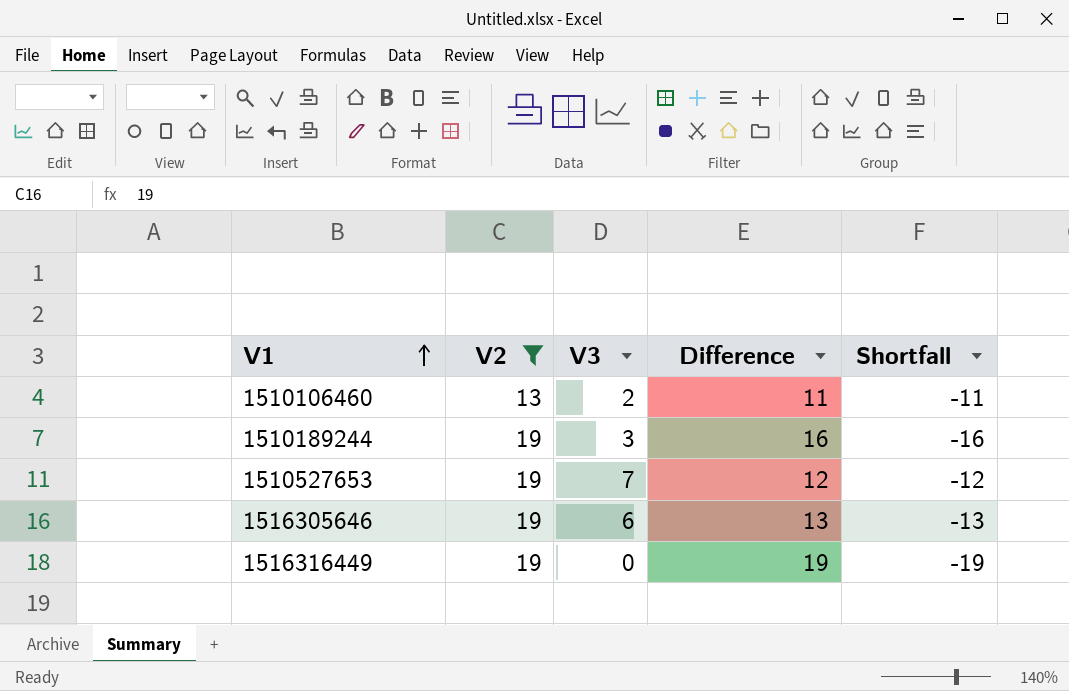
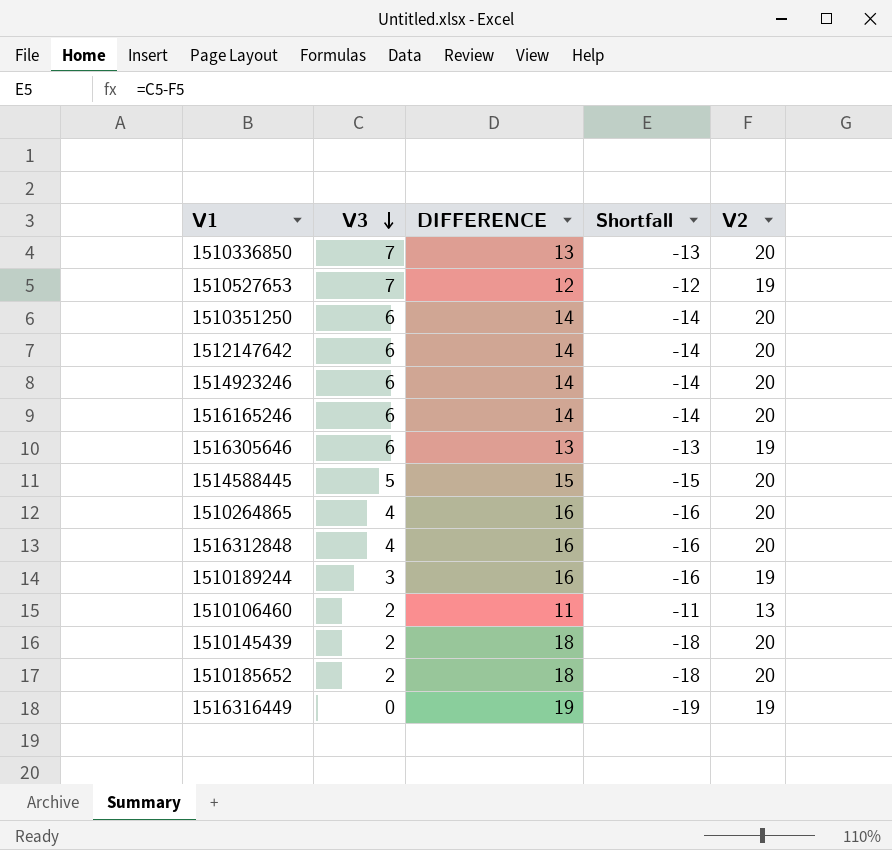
filter: V2 != 20 -> none
row order: V1 ascending -> V3 descending
column name: Difference -> DIFFERENCE
column V2 | position: 2 -> 5

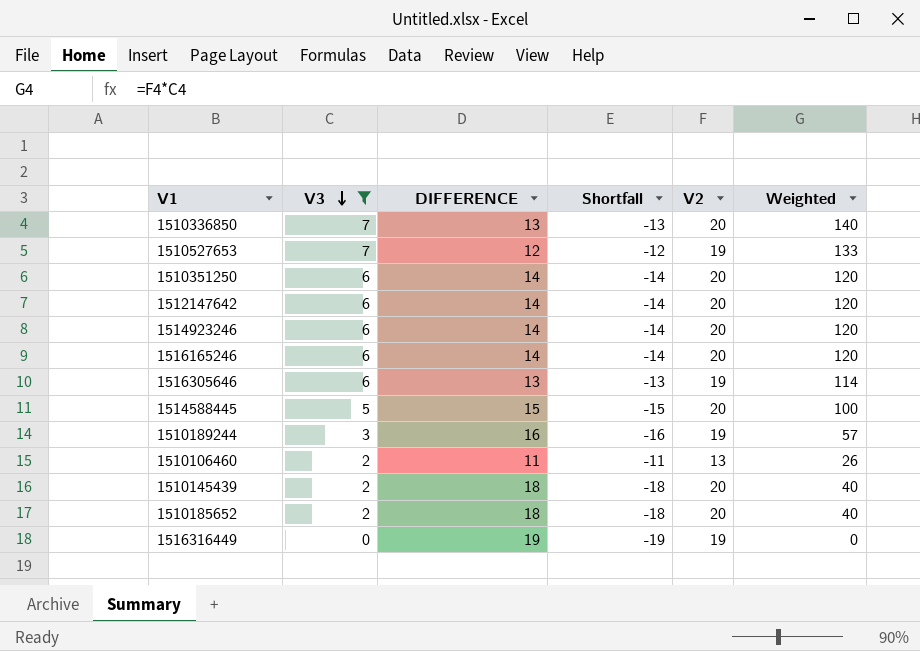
filter: none -> V3 != 4
column Weighted | formula: none -> [V3] * [V2]

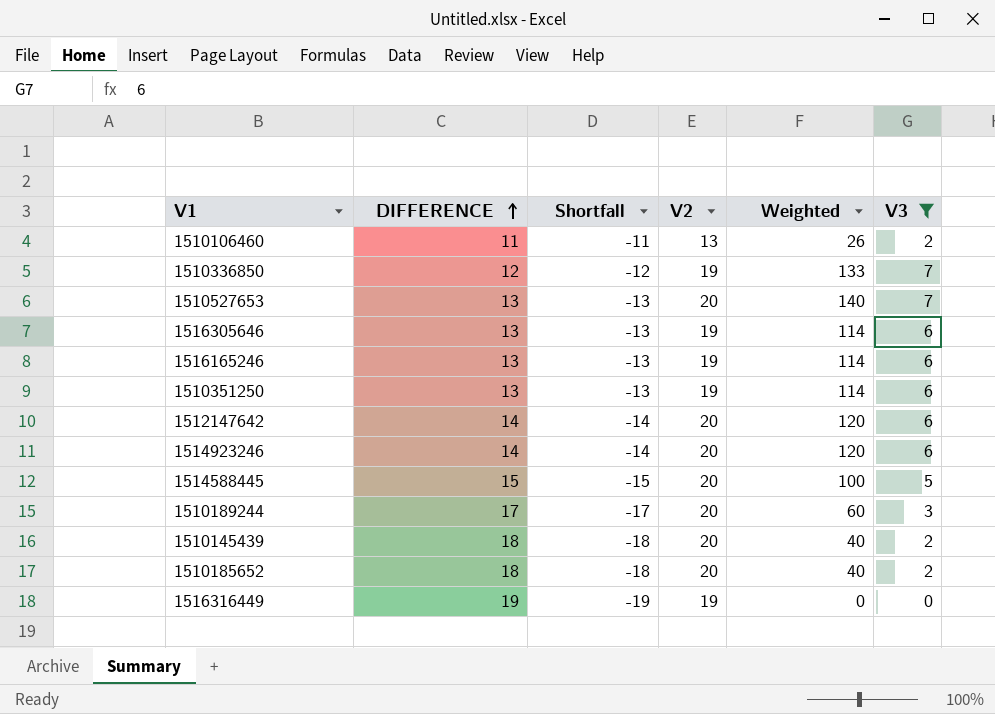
row order: V3 descending -> DIFFERENCE ascending
column V3 | position: 2 -> 6
1510336850 | DIFFERENCE: 13 -> 12
1510336850 | Shortfall: -13 -> -12
1510336850 | V2: 20 -> 19
1510336850 | Weighted: 140 -> 133
1510527653 | DIFFERENCE: 12 -> 13
1510527653 | Shortfall: -12 -> -13
1510527653 | V2: 19 -> 20
1510527653 | Weighted: 133 -> 140
1516165246 | DIFFERENCE: 14 -> 13
1516165246 | Shortfall: -14 -> -13
1516165246 | V2: 20 -> 19
1516165246 | Weighted: 120 -> 114
1510351250 | DIFFERENCE: 14 -> 13
1510351250 | Shortfall: -14 -> -13
1510351250 | V2: 20 -> 19
1510351250 | Weighted: 120 -> 114
1510189244 | DIFFERENCE: 16 -> 17
1510189244 | Shortfall: -16 -> -17
1510189244 | V2: 19 -> 20
1510189244 | Weighted: 57 -> 60

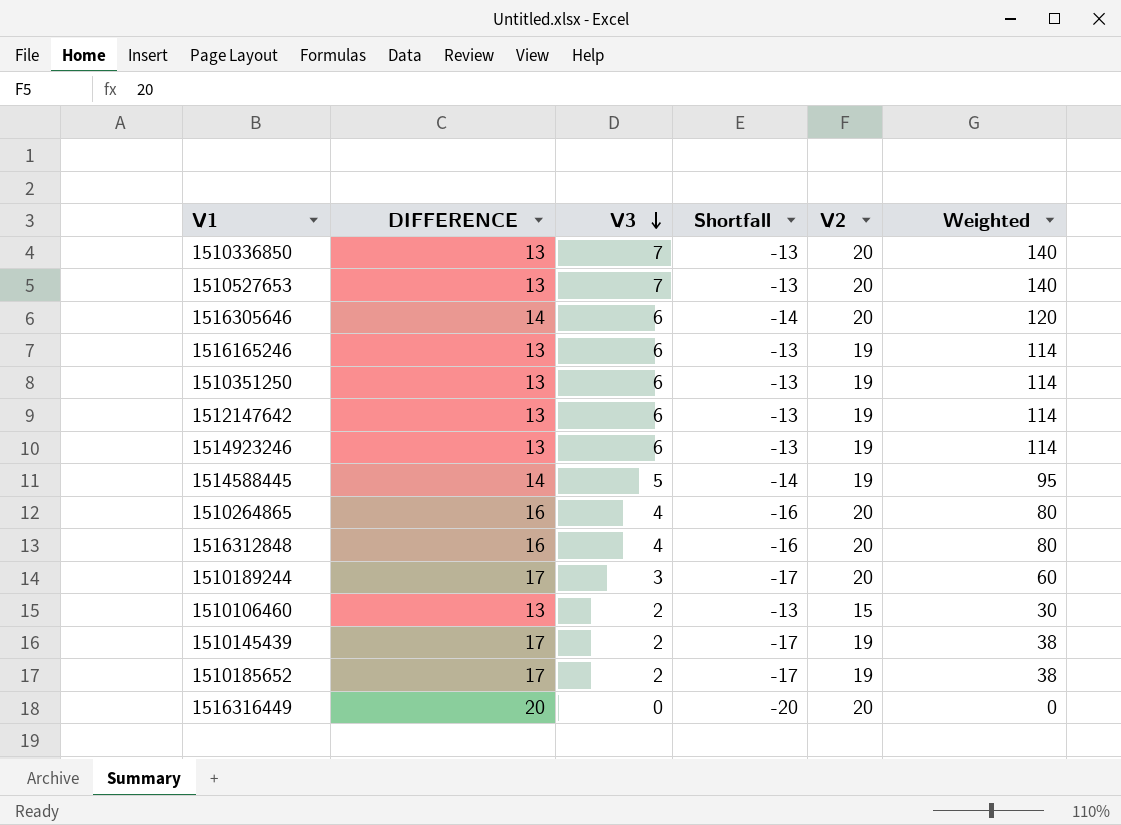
filter: V3 != 4 -> none
row order: DIFFERENCE ascending -> V3 descending
column V3 | position: 6 -> 3
1510336850 | DIFFERENCE: 12 -> 13
1510336850 | Shortfall: -12 -> -13
1510336850 | V2: 19 -> 20
1510336850 | Weighted: 133 -> 140
1516305646 | DIFFERENCE: 13 -> 14
1516305646 | Shortfall: -13 -> -14
1516305646 | V2: 19 -> 20
1516305646 | Weighted: 114 -> 120
1512147642 | DIFFERENCE: 14 -> 13
1512147642 | Shortfall: -14 -> -13
1512147642 | V2: 20 -> 19
1512147642 | Weighted: 120 -> 114
1514923246 | DIFFERENCE: 14 -> 13
1514923246 | Shortfall: -14 -> -13
1514923246 | V2: 20 -> 19
1514923246 | Weighted: 120 -> 114
1514588445 | DIFFERENCE: 15 -> 14
1514588445 | Shortfall: -15 -> -14
1514588445 | V2: 20 -> 19
1514588445 | Weighted: 100 -> 95
1510106460 | DIFFERENCE: 11 -> 13
1510106460 | Shortfall: -11 -> -13
1510106460 | V2: 13 -> 15
1510106460 | Weighted: 26 -> 30
1510145439 | DIFFERENCE: 18 -> 17
1510145439 | Shortfall: -18 -> -17
1510145439 | V2: 20 -> 19
1510145439 | Weighted: 40 -> 38
1510185652 | DIFFERENCE: 18 -> 17
1510185652 | Shortfall: -18 -> -17
1510185652 | V2: 20 -> 19
1510185652 | Weighted: 40 -> 38
1516316449 | DIFFERENCE: 19 -> 20
1516316449 | Shortfall: -19 -> -20
1516316449 | V2: 19 -> 20

